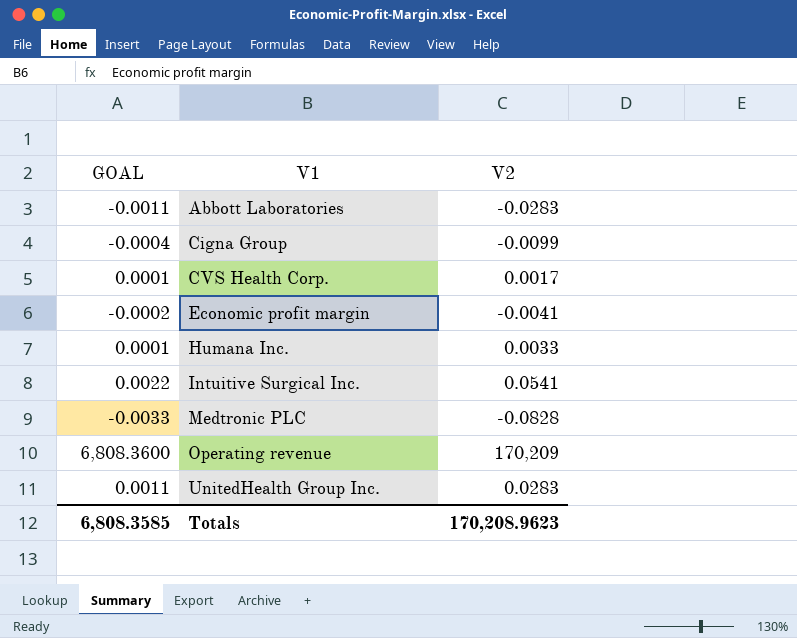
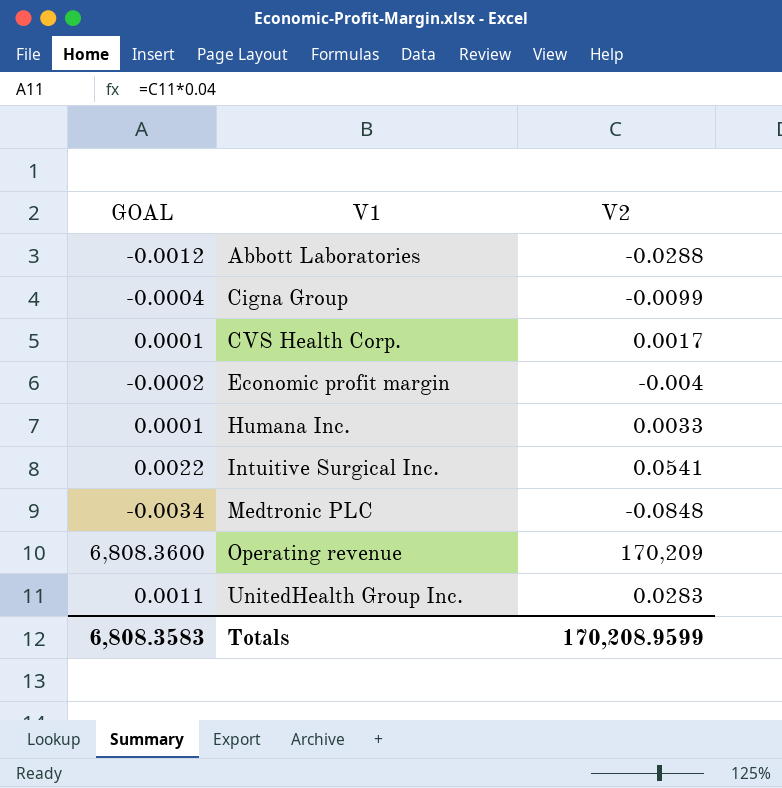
Abbott Laboratories | GOAL: -0.0011 -> -0.0012
Abbott Laboratories | V2: -0.0283 -> -0.0288
Economic profit margin | V2: -0.0041 -> -0.004
Medtronic PLC | GOAL: -0.0033 -> -0.0034
Medtronic PLC | V2: -0.0828 -> -0.0848
Totals | GOAL: 6,808.3585 -> 6,808.3583
Totals | V2: 170,208.9623 -> 170,208.9599

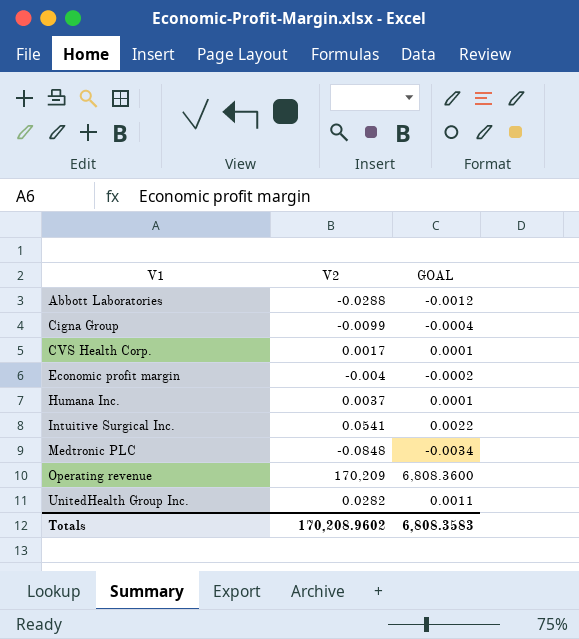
column GOAL | position: 1 -> 3
Humana Inc. | V2: 0.0033 -> 0.0037
UnitedHealth Group Inc. | V2: 0.0283 -> 0.0282
Totals | V2: 170,208.9599 -> 170,208.9602

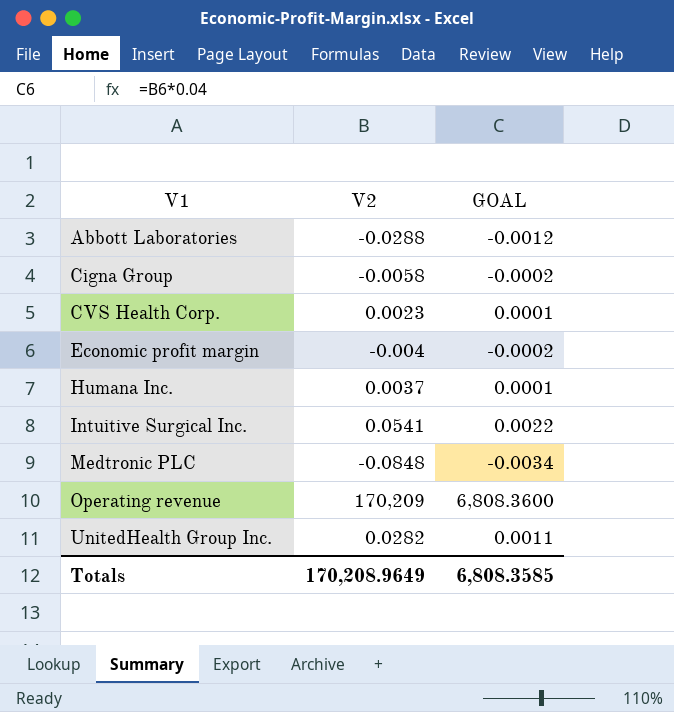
Cigna Group | V2: -0.0099 -> -0.0058
Cigna Group | GOAL: -0.0004 -> -0.0002
CVS Health Corp. | V2: 0.0017 -> 0.0023
Totals | V2: 170,208.9602 -> 170,208.9649
Totals | GOAL: 6,808.3583 -> 6,808.3585

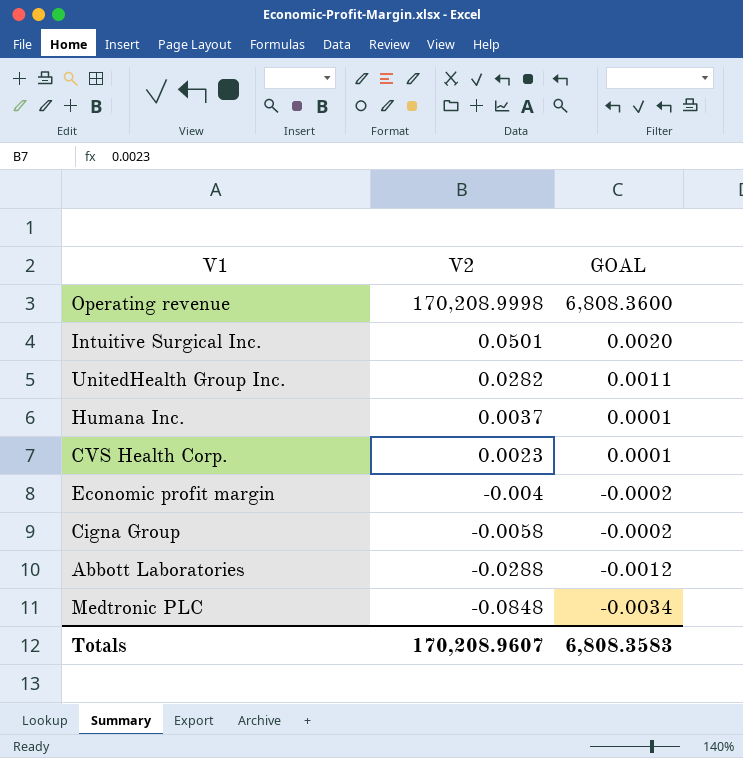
row order: V1 ascending -> V2 descending
Operating revenue | V2: 170,209 -> 170,208.9998
Intuitive Surgical Inc. | V2: 0.0541 -> 0.0501
Intuitive Surgical Inc. | GOAL: 0.0022 -> 0.0020
Totals | V2: 170,208.9649 -> 170,208.9607
Totals | GOAL: 6,808.3585 -> 6,808.3583

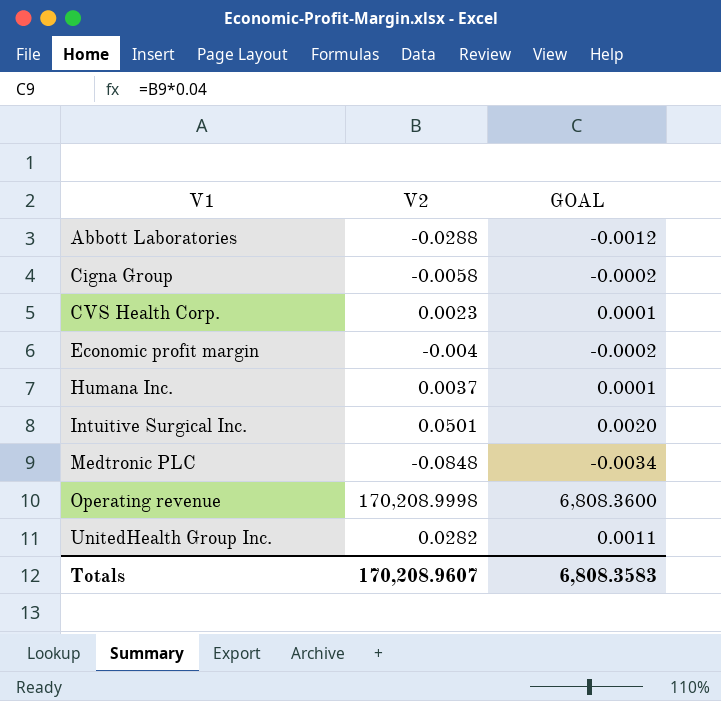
row order: V2 descending -> V1 ascending

